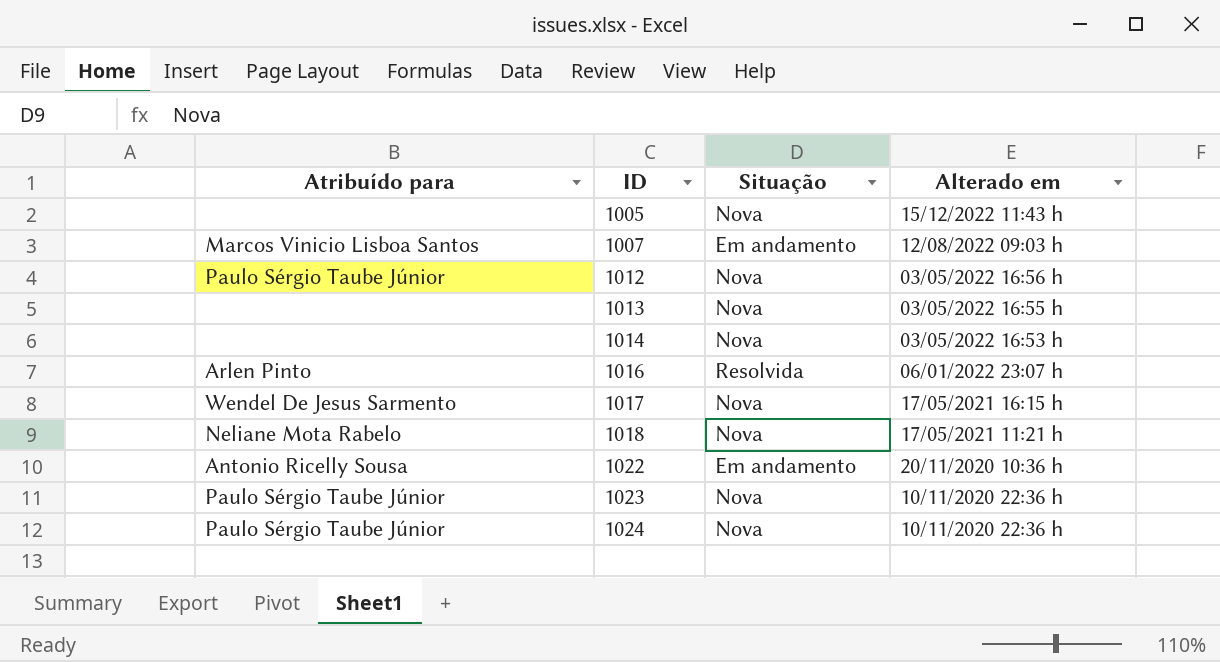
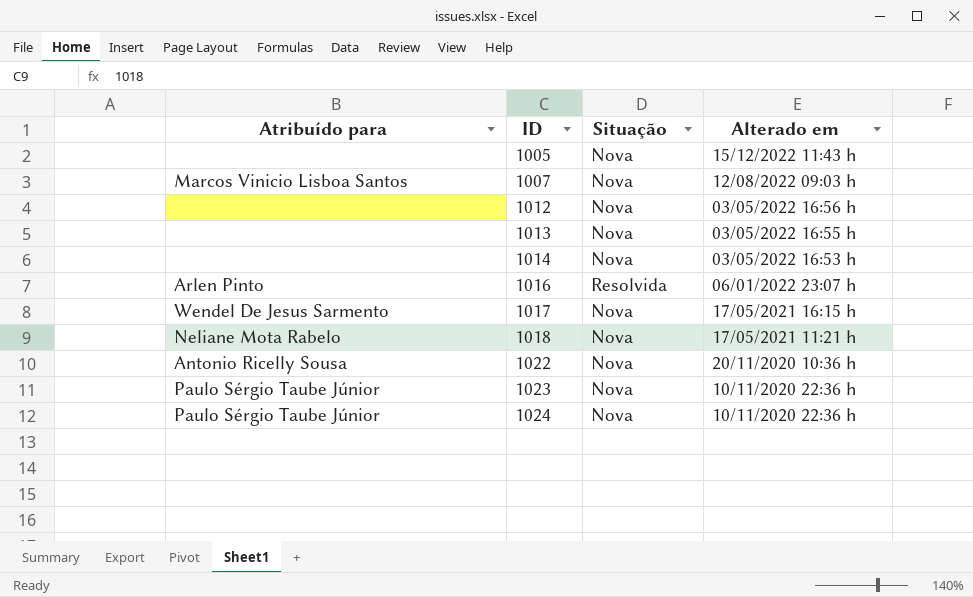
1007 | Situação: Em andamento -> Nova
1012 | Atribuído para: Paulo Sérgio Taube Júnior -> none
1022 | Situação: Em andamento -> Nova

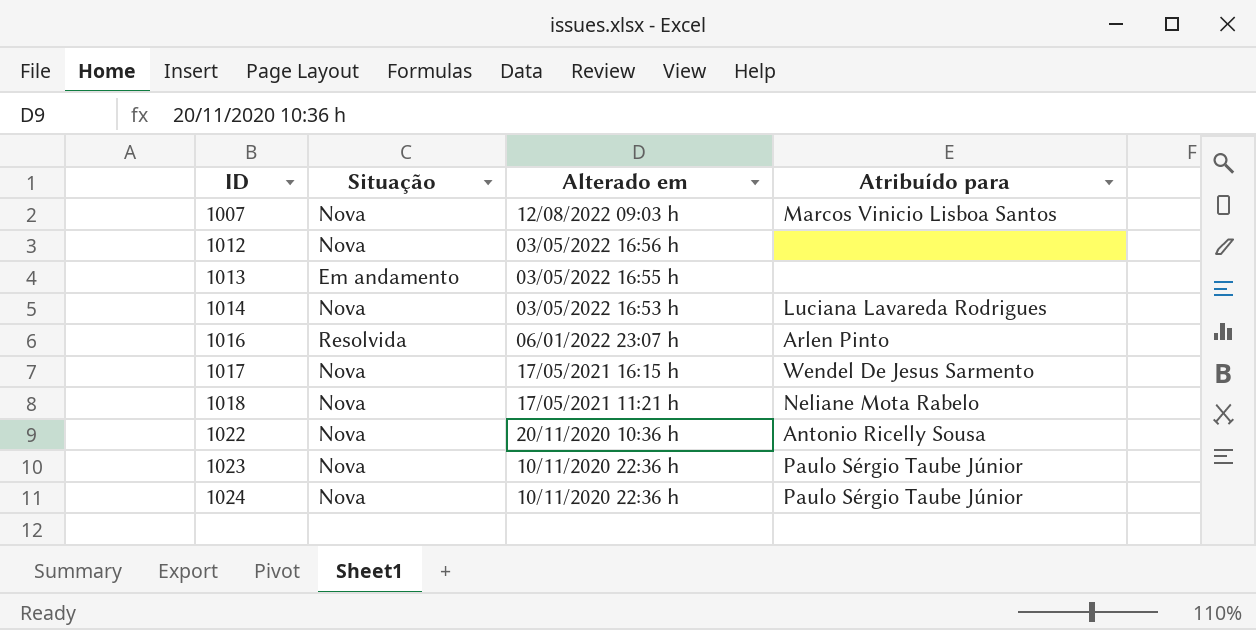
column Atribuído para | position: 1 -> 4
row 1005: none | Nova | 15/12/2022 11:43 h -> none
1013 | Situação: Nova -> Em andamento
1014 | Atribuído para: none -> Luciana Lavareda Rodrigues

